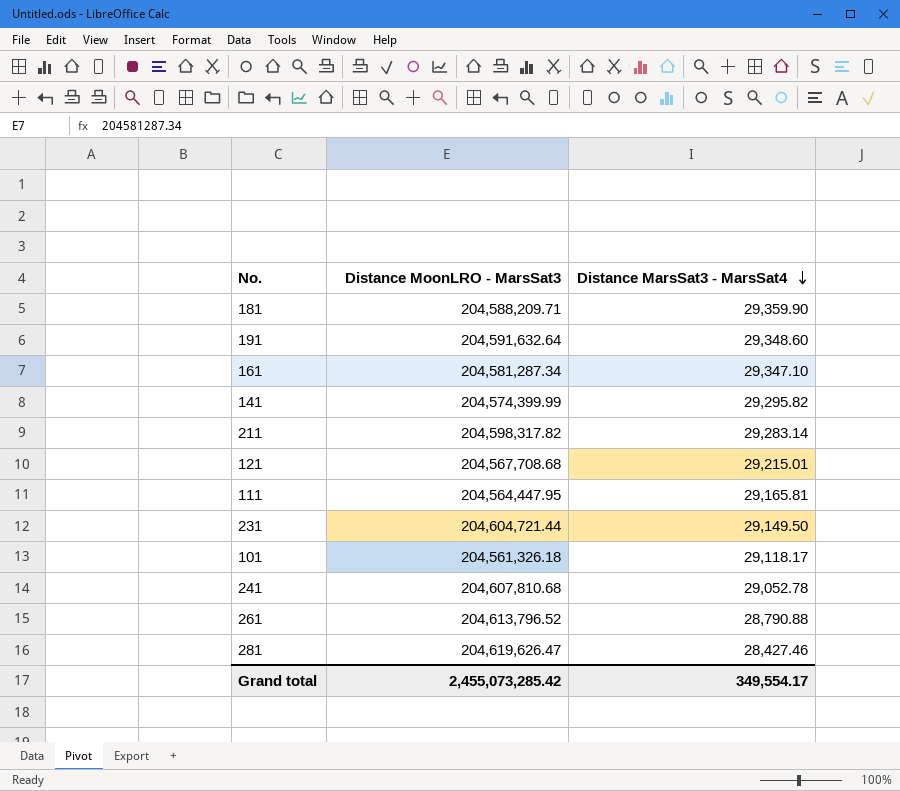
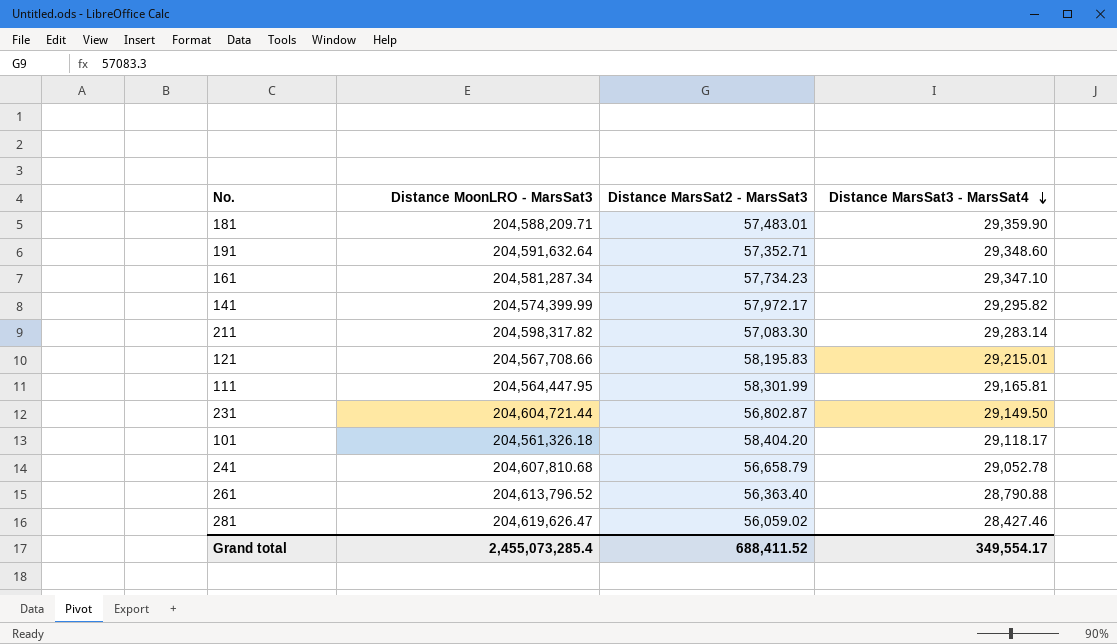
column Distance MarsSat2 - MarsSat3 | position: none -> 3
121 | Distance MoonLRO - MarsSat3: 204,567,708.68 -> 204,567,708.66
Grand total | Distance MoonLRO - MarsSat3: 2,455,073,285.42 -> 2,455,073,285.4

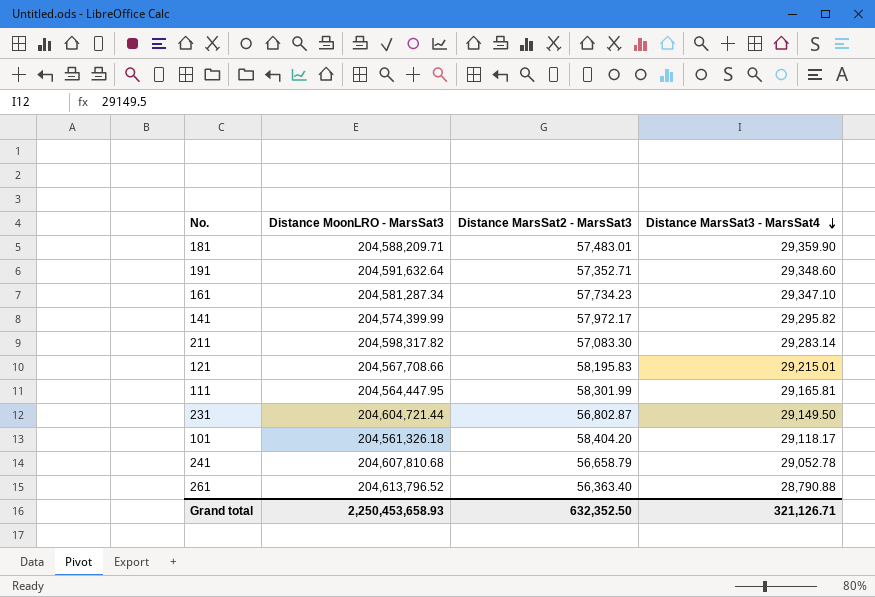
row 281: 204,619,626.47 | 56,059.02 | 28,427.46 -> none
Grand total | Distance MoonLRO - MarsSat3: 2,455,073,285.4 -> 2,250,453,658.93
Grand total | Distance MarsSat2 - MarsSat3: 688,411.52 -> 632,352.50
Grand total | Distance MarsSat3 - MarsSat4: 349,554.17 -> 321,126.71

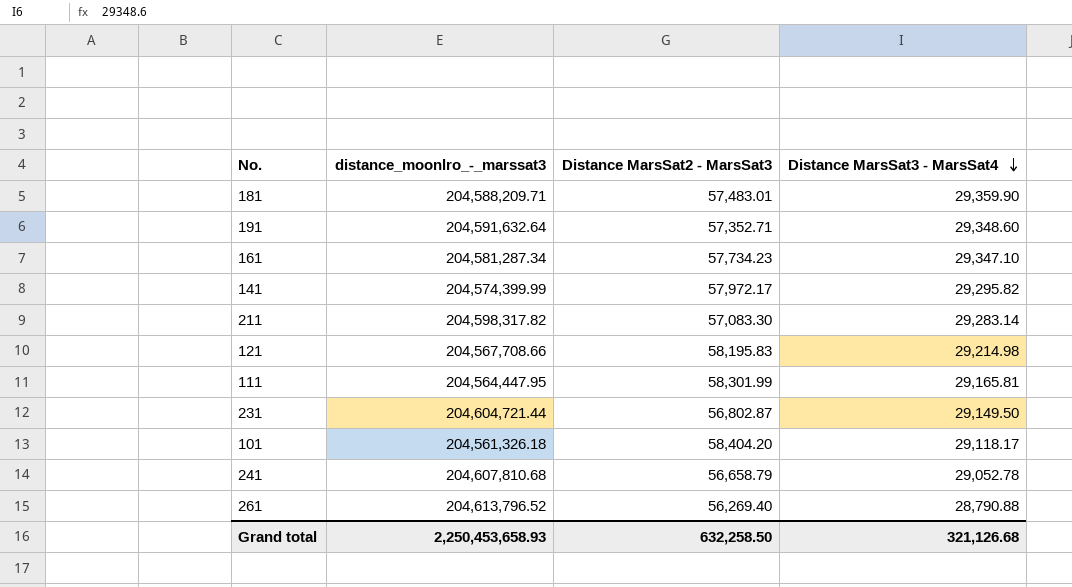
column name: Distance MoonLRO - MarsSat3 -> distance_moonlro_-_marssat3
121 | Distance MarsSat3 - MarsSat4: 29,215.01 -> 29,214.98
261 | Distance MarsSat2 - MarsSat3: 56,363.40 -> 56,269.40
Grand total | Distance MarsSat2 - MarsSat3: 632,352.50 -> 632,258.50
Grand total | Distance MarsSat3 - MarsSat4: 321,126.71 -> 321,126.68

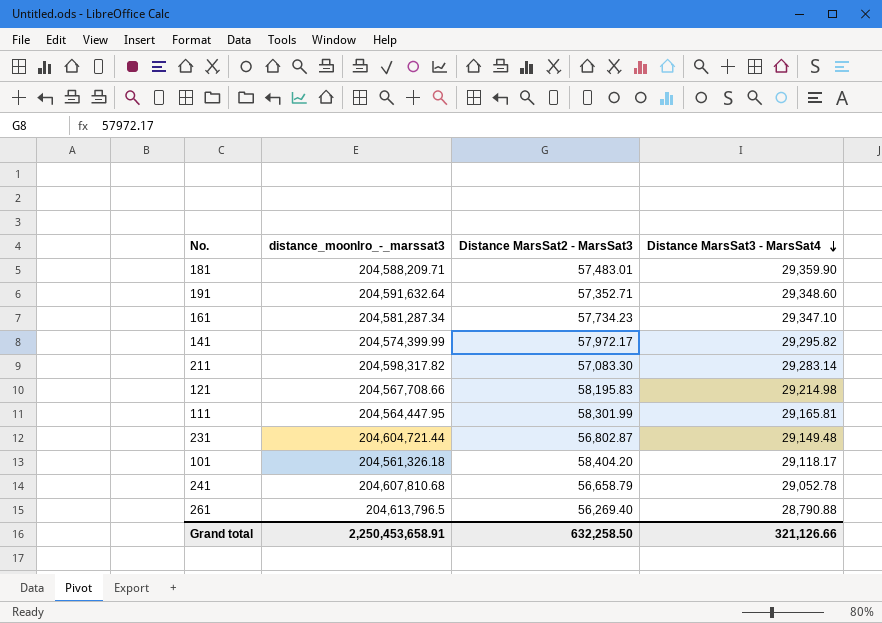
231 | Distance MarsSat3 - MarsSat4: 29,149.50 -> 29,149.48
261 | distance_moonlro_-_marssat3: 204,613,796.52 -> 204,613,796.5
Grand total | distance_moonlro_-_marssat3: 2,250,453,658.93 -> 2,250,453,658.91
Grand total | Distance MarsSat3 - MarsSat4: 321,126.68 -> 321,126.66

